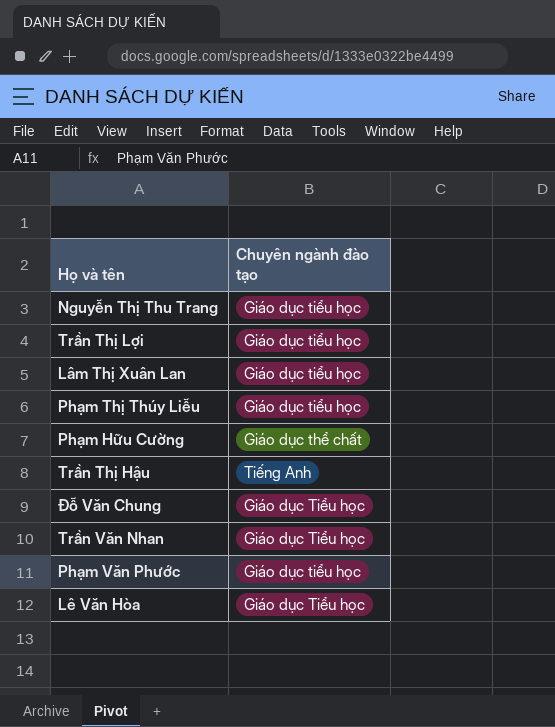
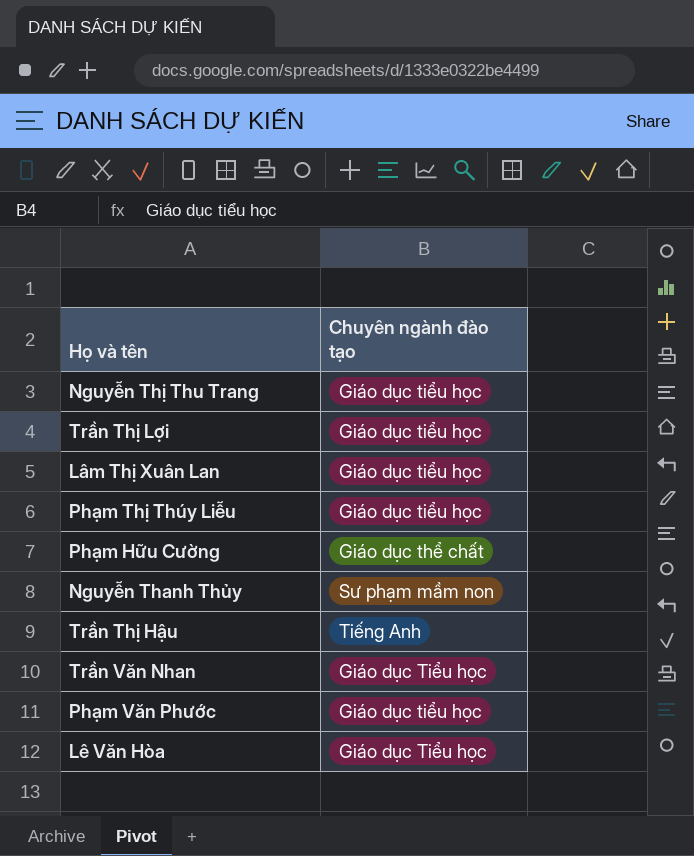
row Đỗ Văn Chung: Giáo dục Tiểu học -> none
row Nguyễn Thanh Thủy: none -> Sư phạm mầm non

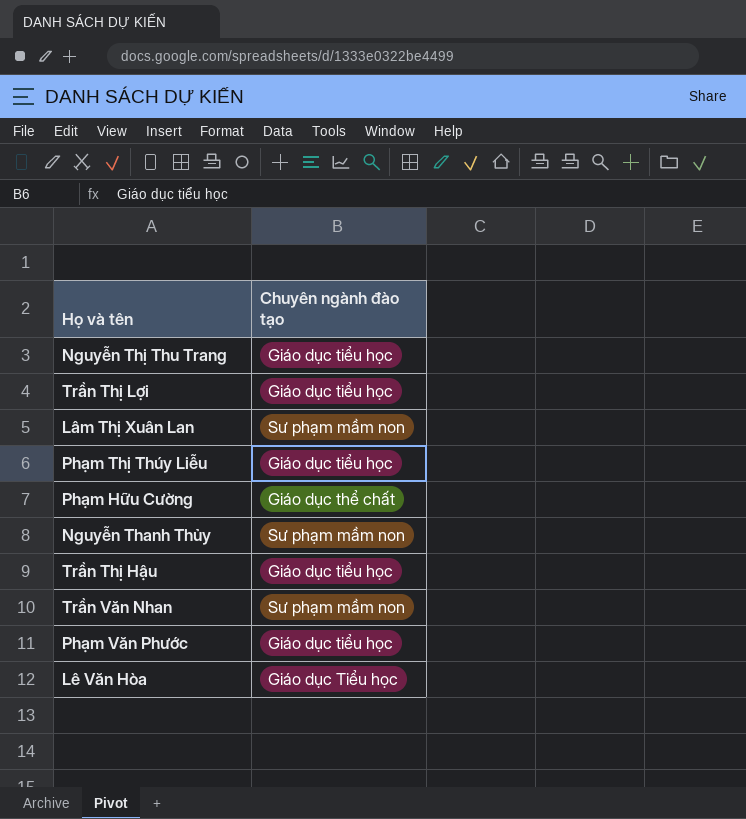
Lâm Thị Xuân Lan | Chuyên ngành đào tạo: Giáo dục tiểu học -> Sư phạm mầm non
Trần Thị Hậu | Chuyên ngành đào tạo: Tiếng Anh -> Giáo dục tiểu học
Trần Văn Nhan | Chuyên ngành đào tạo: Giáo dục Tiểu học -> Sư phạm mầm non

